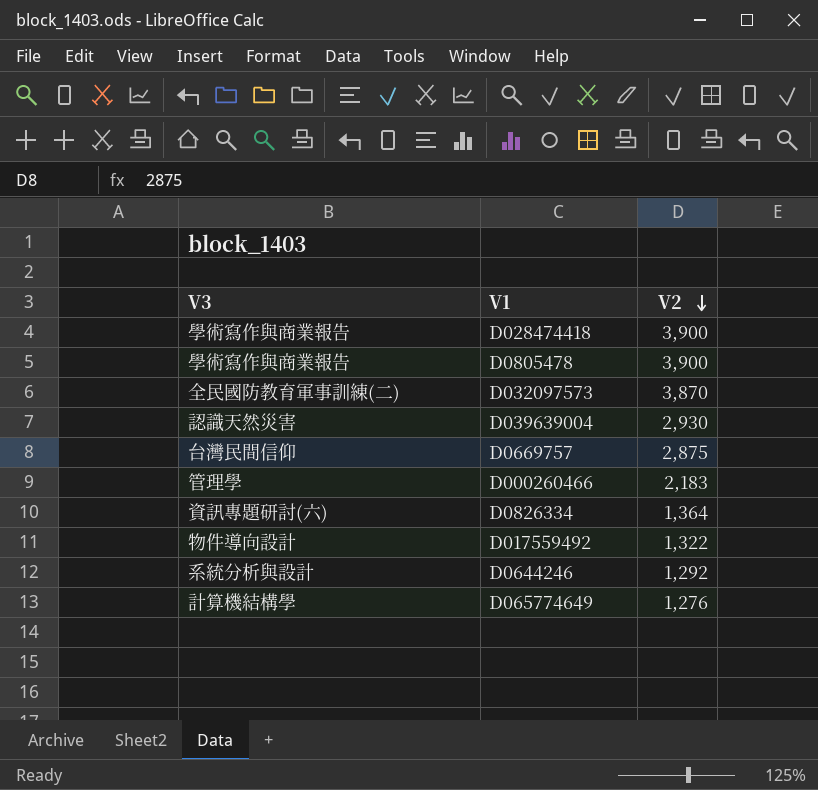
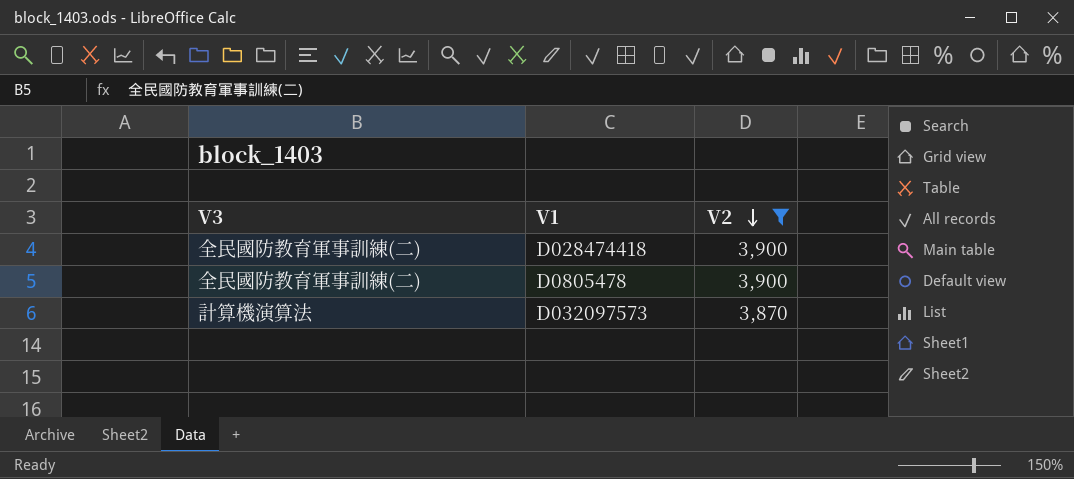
filter: none -> V2 >= 3,870
D028474418 | V3: 學術寫作與商業報告 -> 全民國防教育軍事訓練(二)
D0805478 | V3: 學術寫作與商業報告 -> 全民國防教育軍事訓練(二)
D032097573 | V3: 全民國防教育軍事訓練(二) -> 計算機演算法

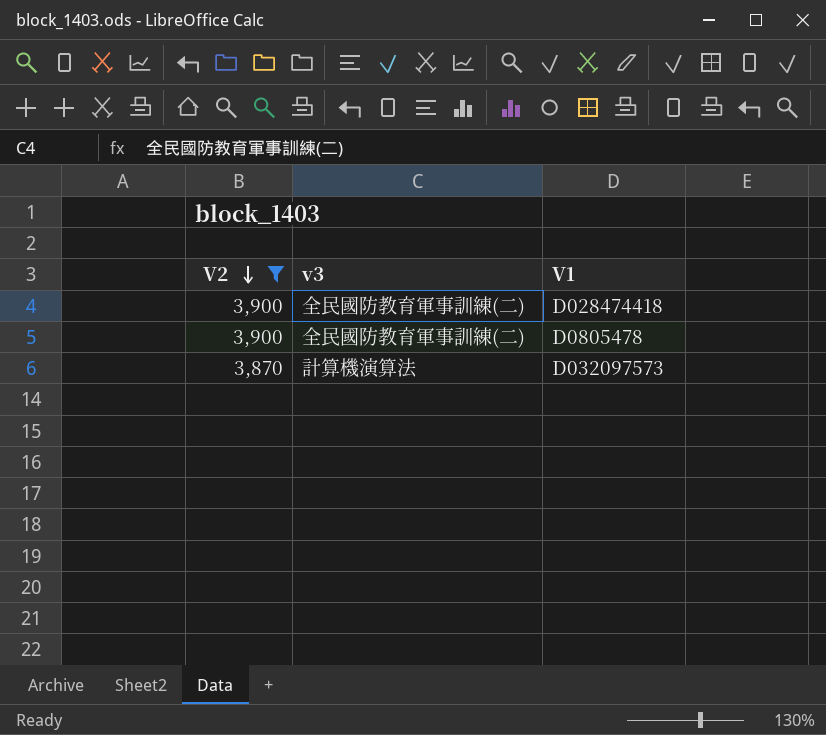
column V2 | position: 3 -> 1
column name: V3 -> v3

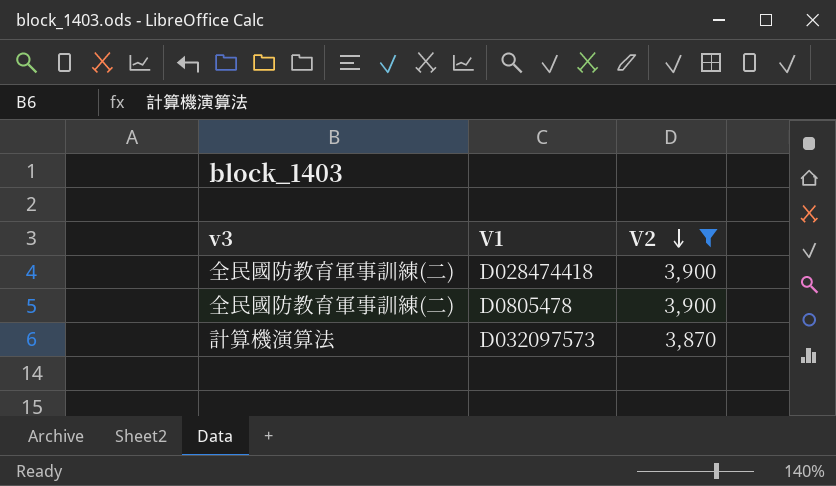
column V2 | position: 1 -> 3

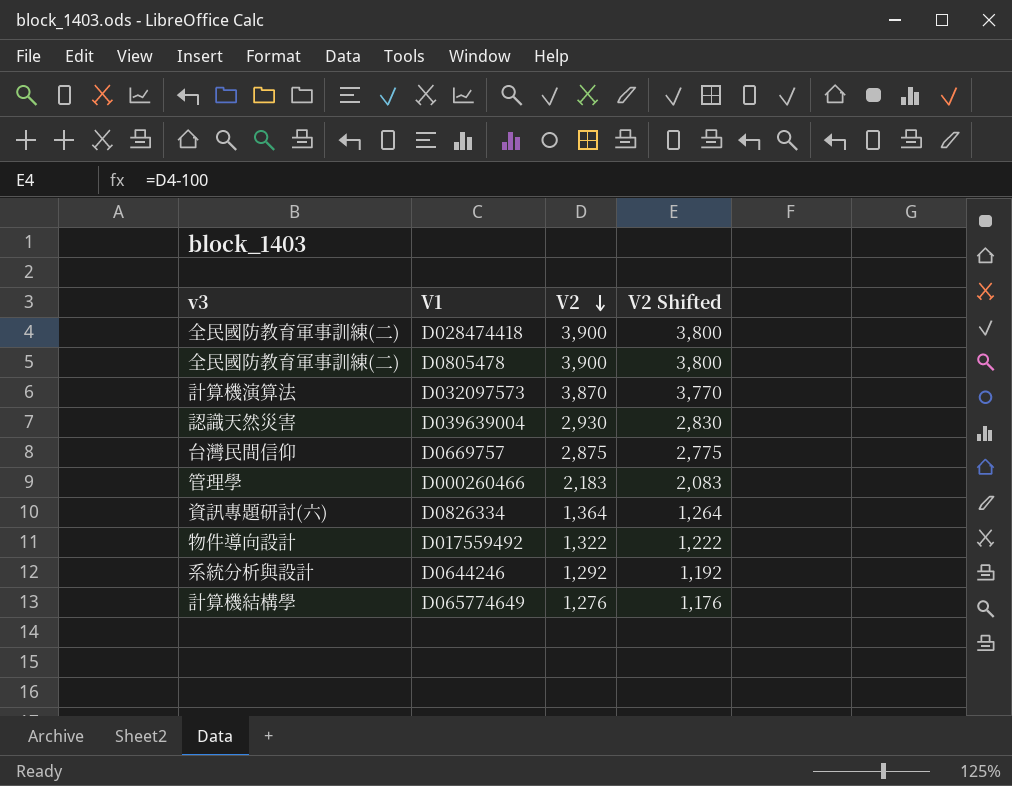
filter: V2 >= 3,870 -> none
column V2 Shifted | formula: none -> [V2] - 100

